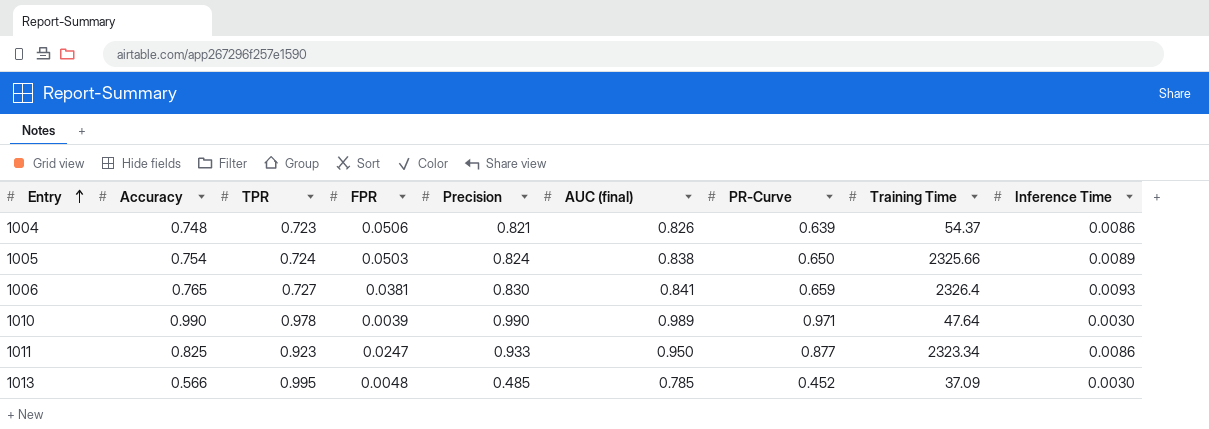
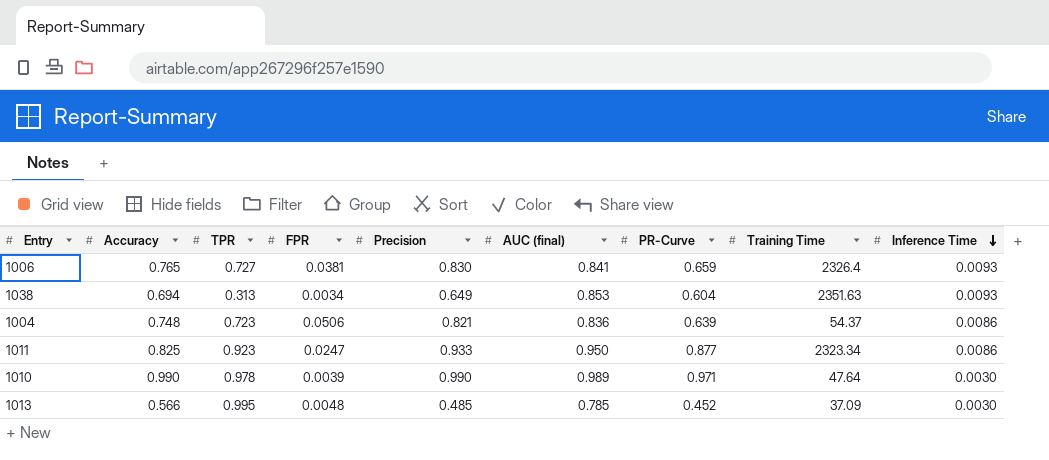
row order: Entry ascending -> Inference Time descending
row 1005: 0.754 | 0.724 | 0.0503 | 0.824 | 0.838 | 0.650 | 2325.66 | 0.0089 -> none
row 1038: none -> 0.694 | 0.313 | 0.0034 | 0.649 | 0.853 | 0.604 | 2351.63 | 0.0093
1004 | AUC (final): 0.826 -> 0.836

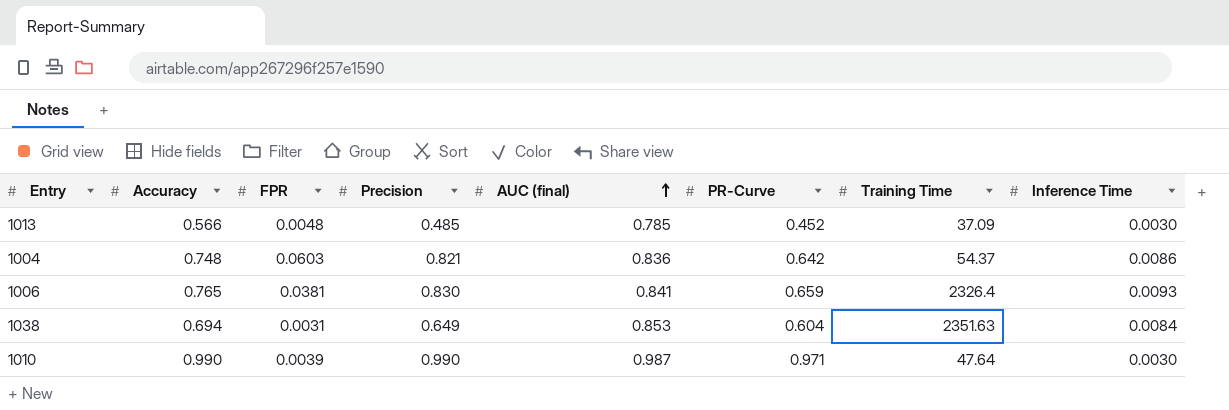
row order: Inference Time descending -> AUC (final) ascending
column TPR | position: 3 -> none
row 1011: 0.825 | 0.923 | 0.0247 | 0.933 | 0.950 | 0.877 | 2323.34 | 0.0086 -> none
1004 | FPR: 0.0506 -> 0.0603
1004 | PR-Curve: 0.639 -> 0.642
1038 | FPR: 0.0034 -> 0.0031
1038 | Inference Time: 0.0093 -> 0.0084
1010 | AUC (final): 0.989 -> 0.987

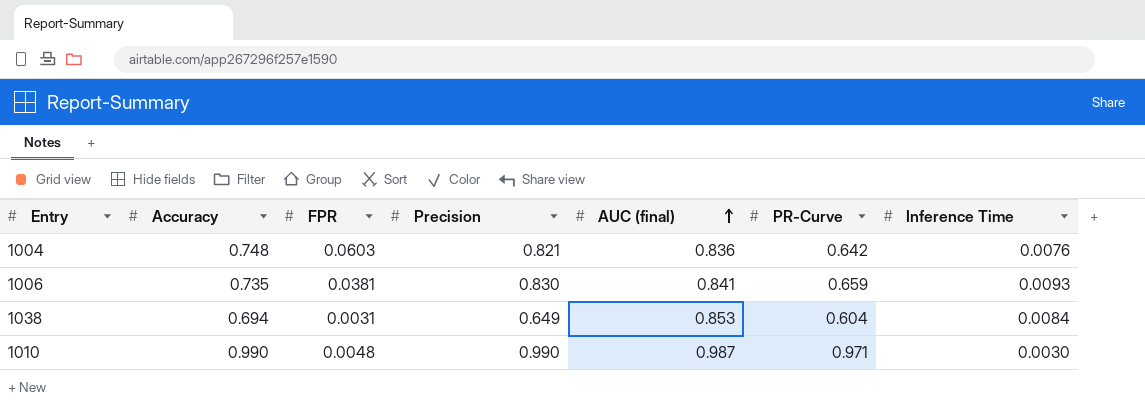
column Training Time | position: 7 -> none
row 1013: 0.566 | 0.0048 | 0.485 | 0.785 | 0.452 | 37.09 | 0.0030 -> none
1004 | Inference Time: 0.0086 -> 0.0076
1006 | Accuracy: 0.765 -> 0.735
1010 | FPR: 0.0039 -> 0.0048

